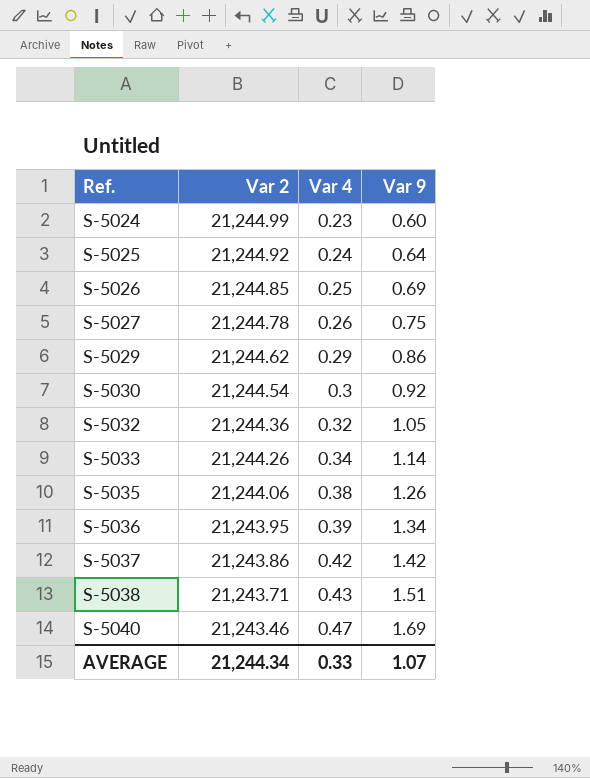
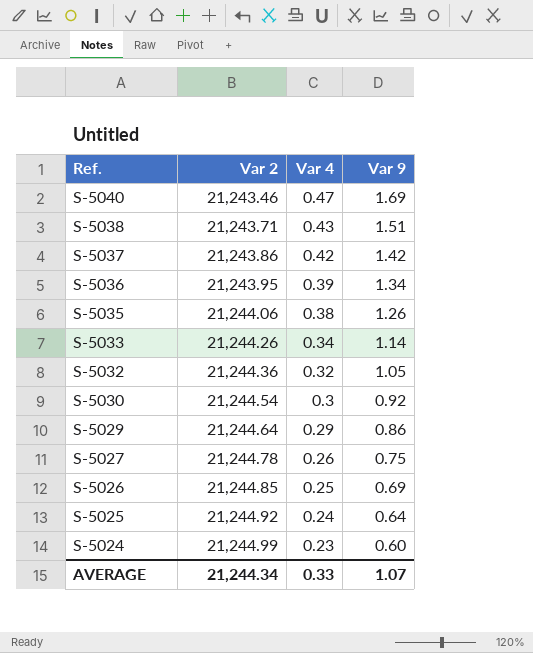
row order: Ref. ascending -> Ref. descending
S-5029 | Var 2: 21,244.62 -> 21,244.64

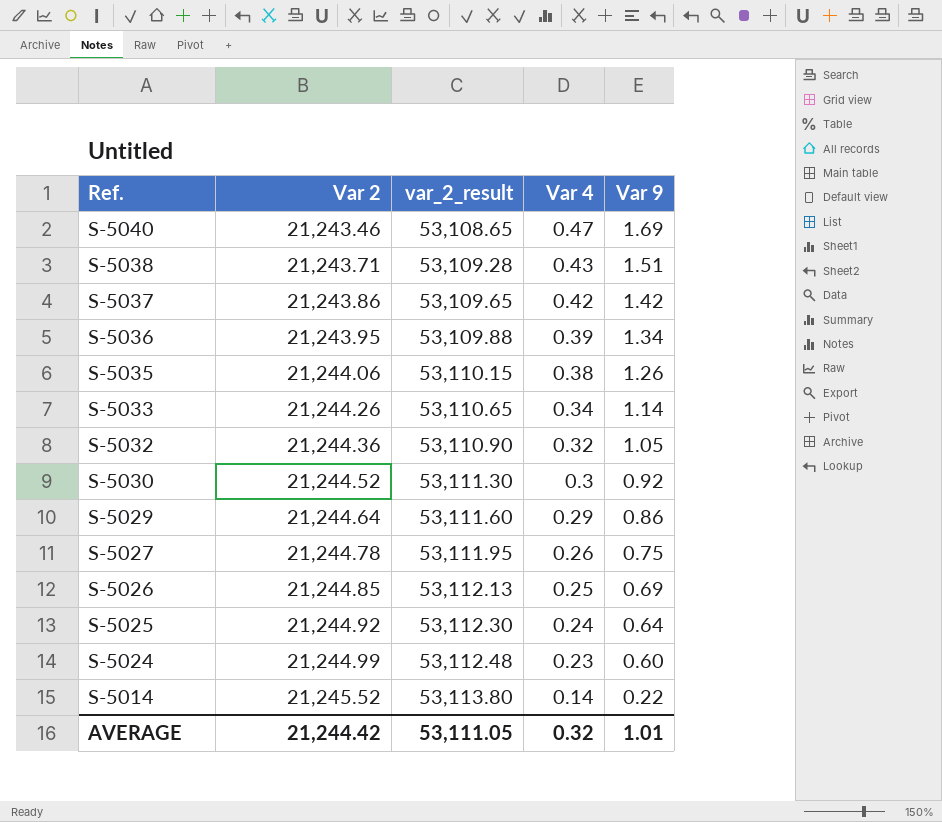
column var_2_result | formula: none -> [Var 2] * 2.5
S-5030 | Var 2: 21,244.54 -> 21,244.52
row S-5014: none -> 21,245.52 | 53,113.80 | 0.14 | 0.22
AVERAGE | Var 2: 21,244.34 -> 21,244.42
AVERAGE | Var 4: 0.33 -> 0.32
AVERAGE | Var 9: 1.07 -> 1.01

